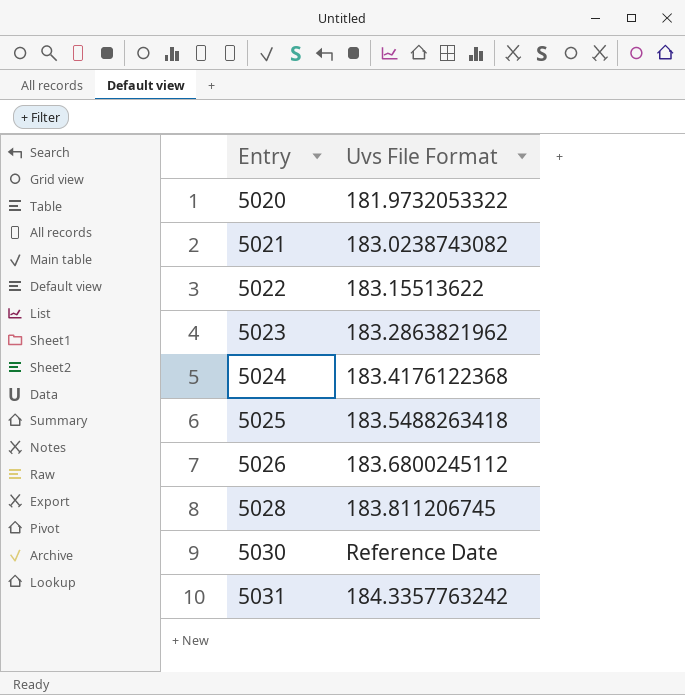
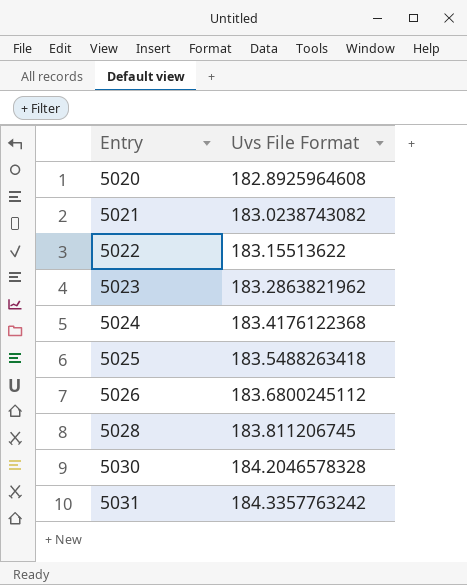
5020 | Uvs File Format: 181.9732053322 -> 182.8925964608
5030 | Uvs File Format: Reference Date -> 184.2046578328

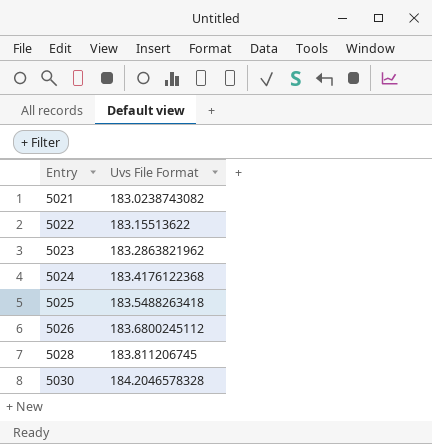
row 5020: 182.8925964608 -> none
row 5031: 184.3357763242 -> none

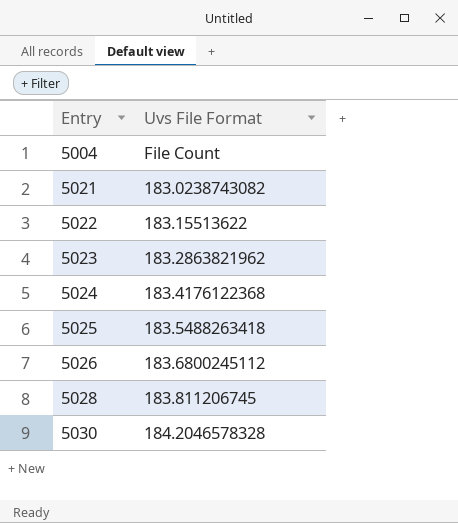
row 5004: none -> File Count

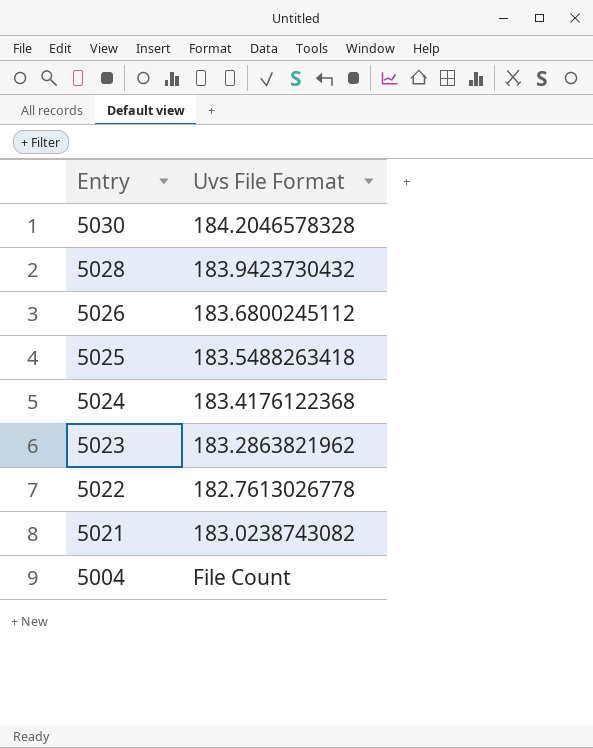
row order: Entry ascending -> Entry descending
5028 | Uvs File Format: 183.811206745 -> 183.9423730432
5022 | Uvs File Format: 183.15513622 -> 182.7613026778

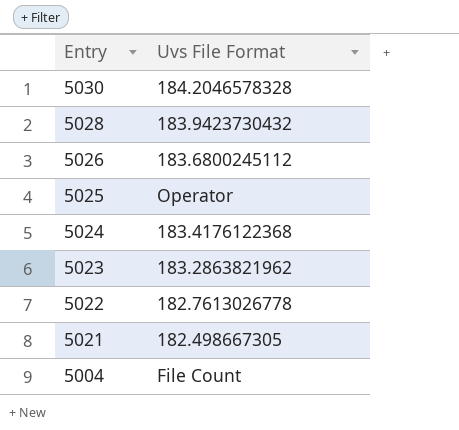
5025 | Uvs File Format: 183.5488263418 -> Operator
5021 | Uvs File Format: 183.0238743082 -> 182.498667305

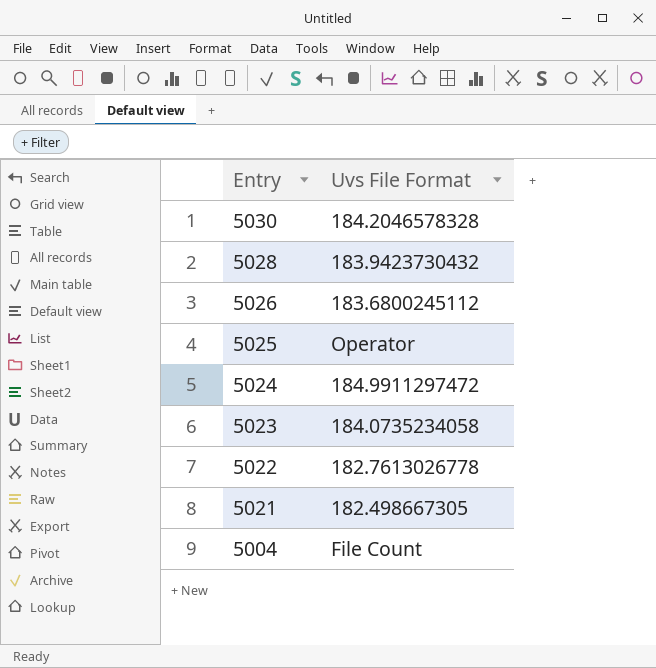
5024 | Uvs File Format: 183.4176122368 -> 184.9911297472
5023 | Uvs File Format: 183.2863821962 -> 184.0735234058

